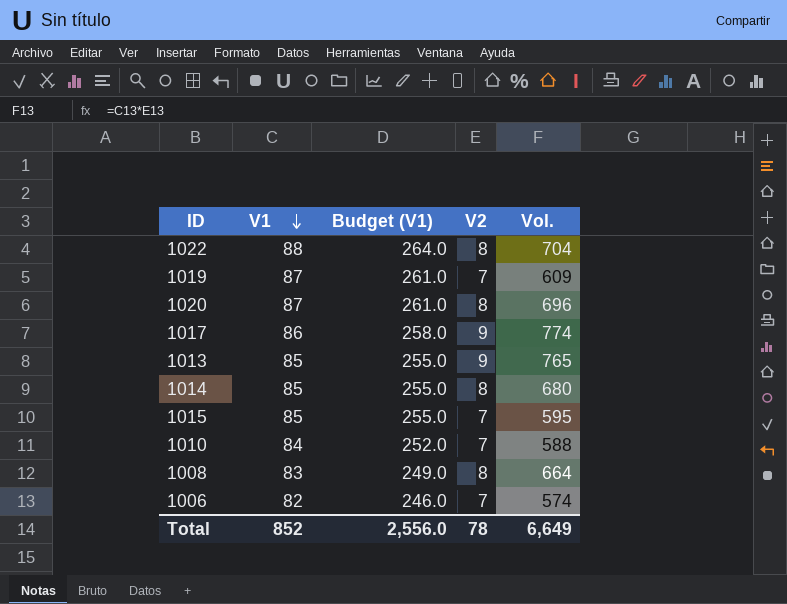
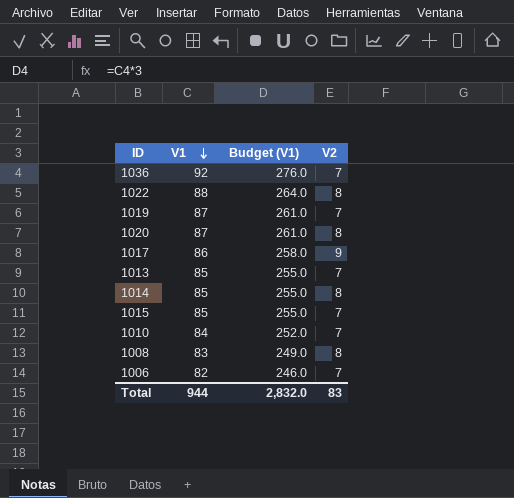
column Vol. | formula: [V1] * [V2] -> none
row 1036: none -> 92 | 276.0 | 7
1013 | V2: 9 -> 7
Total | V1: 852 -> 944
Total | Budget (V1): 2,556.0 -> 2,832.0
Total | V2: 78 -> 83

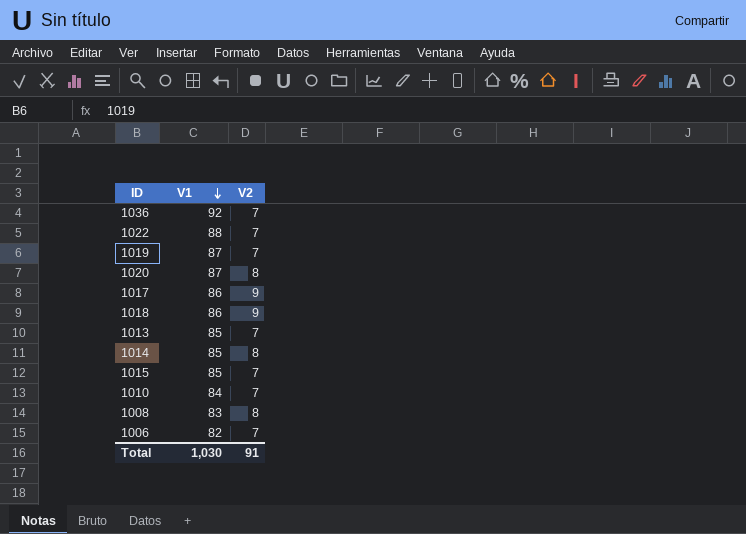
column Budget (V1) | formula: [V1] * 3 -> none
1022 | V2: 8 -> 7
row 1018: none -> 86 | 9
Total | V1: 944 -> 1,030
Total | V2: 83 -> 91

